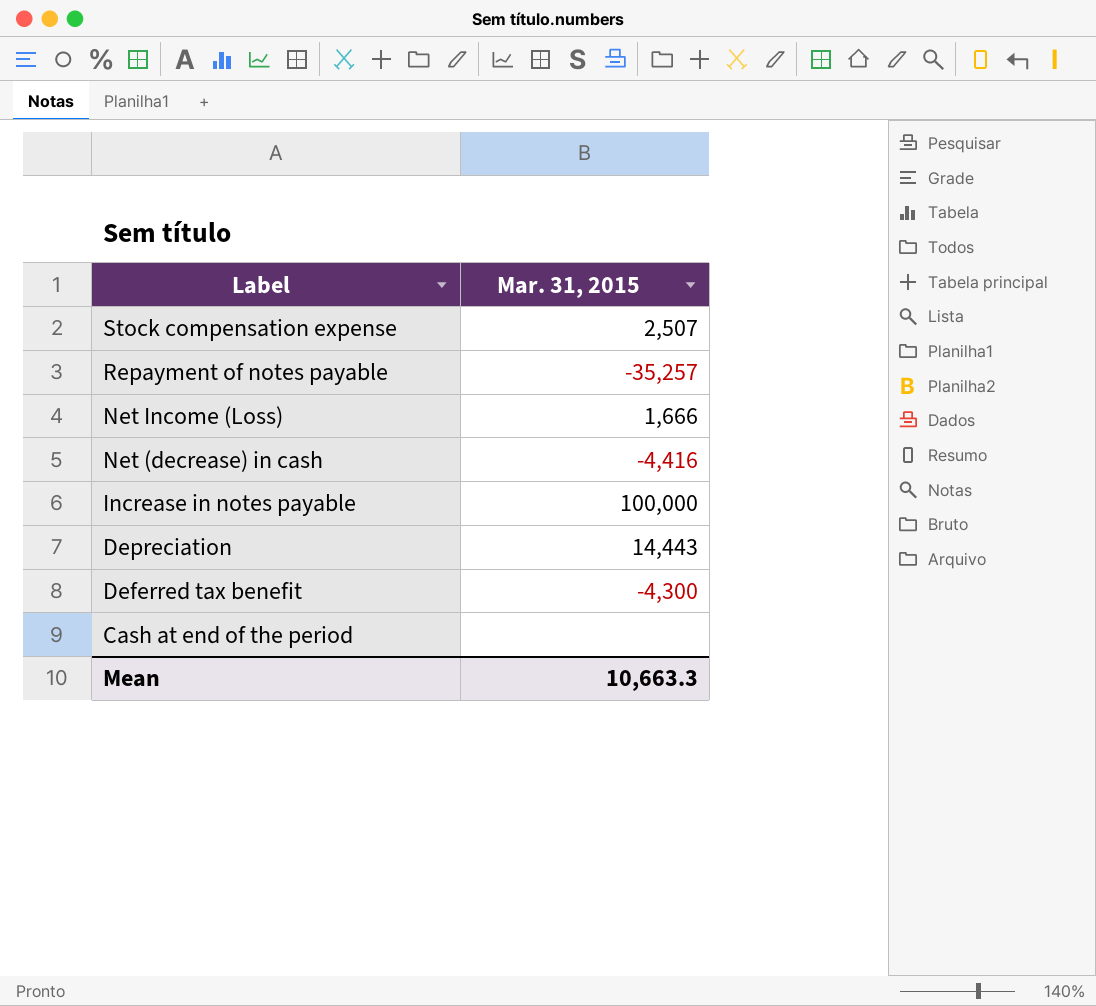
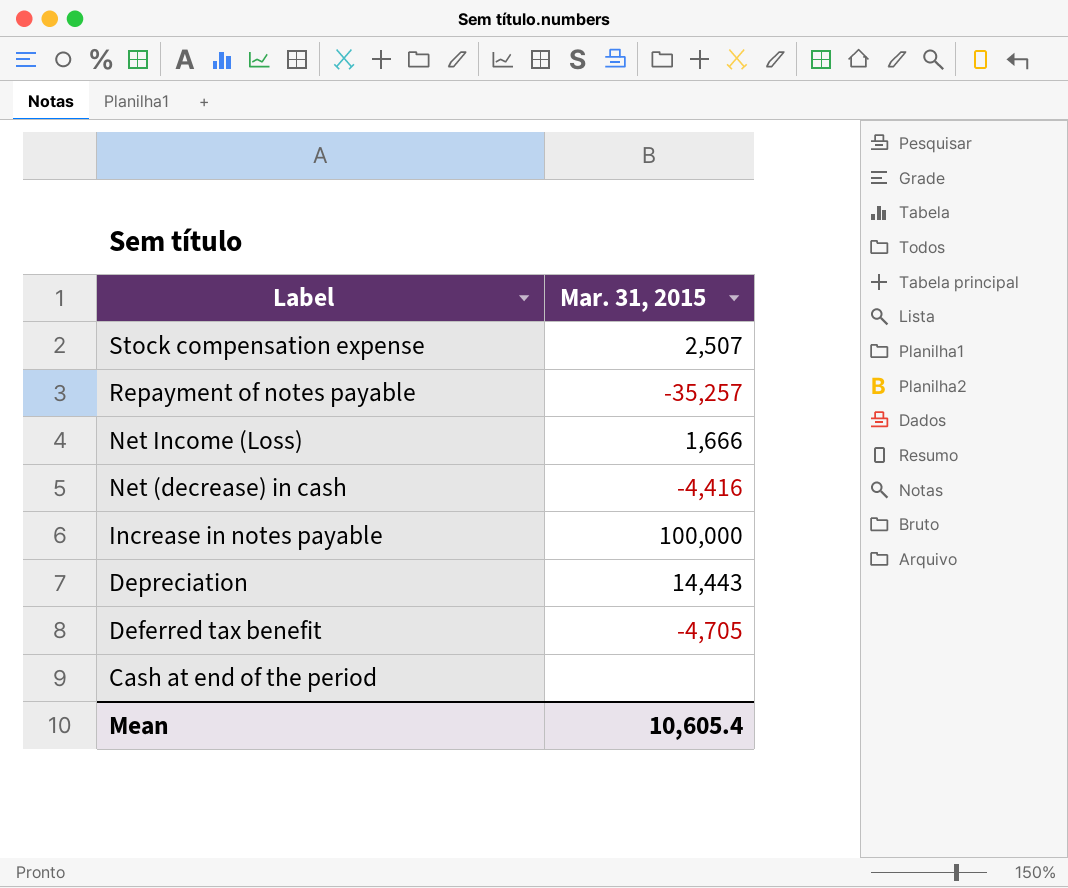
Deferred tax benefit | Mar. 31, 2015: -4,300 -> -4,705
Mean | Mar. 31, 2015: 10,663.3 -> 10,605.4

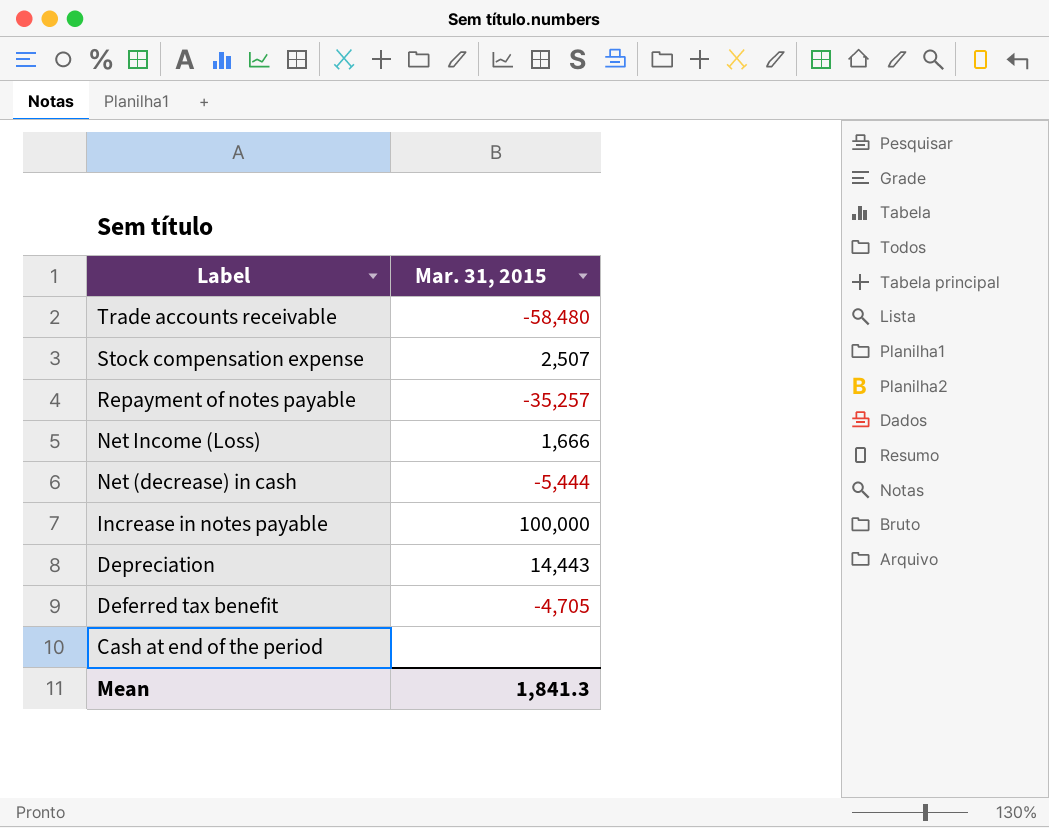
row Trade accounts receivable: none -> -58,480
Net (decrease) in cash | Mar. 31, 2015: -4,416 -> -5,444
Mean | Mar. 31, 2015: 10,605.4 -> 1,841.3

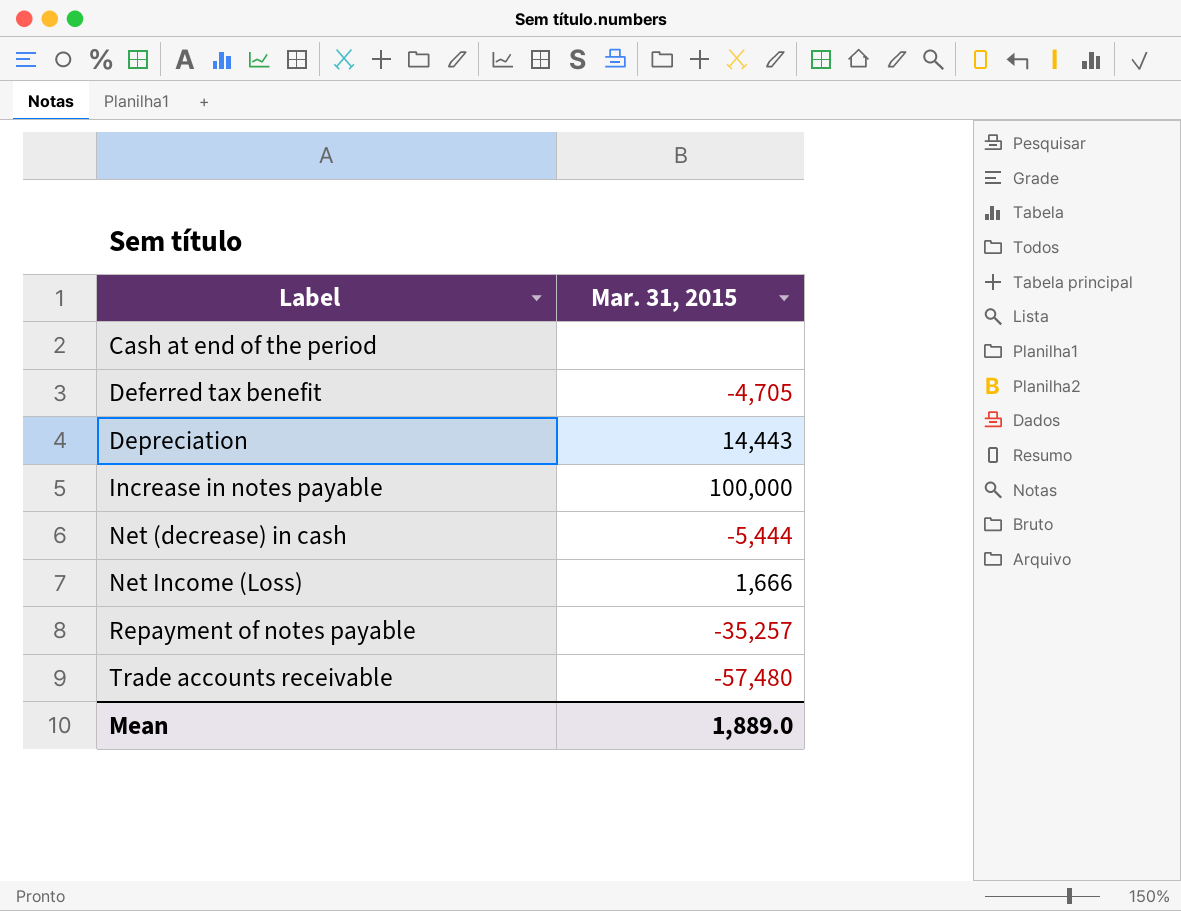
row order: Label descending -> Label ascending
row Stock compensation expense: 2,507 -> none
Trade accounts receivable | Mar. 31, 2015: -58,480 -> -57,480
Mean | Mar. 31, 2015: 1,841.3 -> 1,889.0

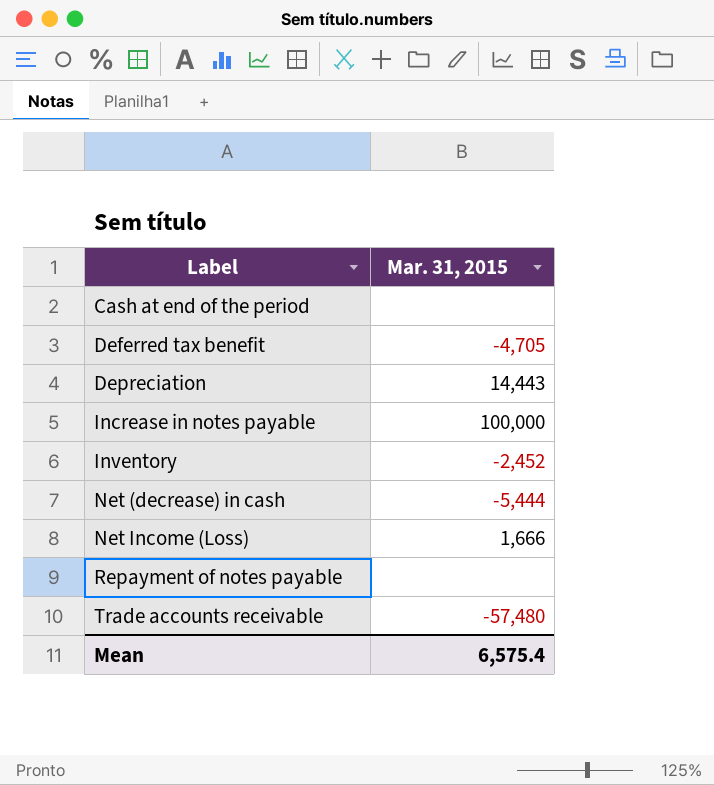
row Inventory: none -> -2,452
Repayment of notes payable | Mar. 31, 2015: -35,257 -> none
Mean | Mar. 31, 2015: 1,889.0 -> 6,575.4

